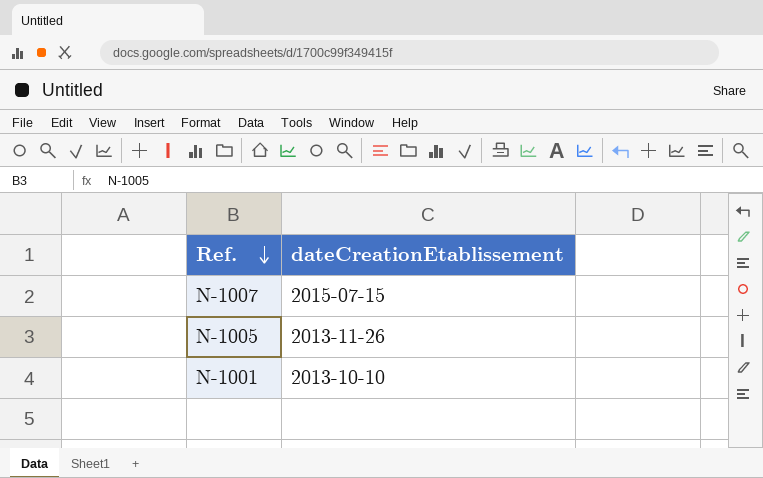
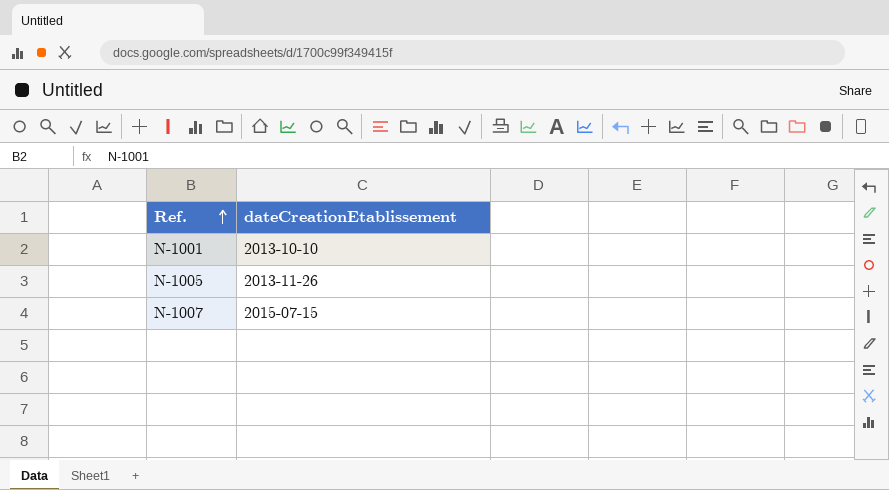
row order: Ref. descending -> Ref. ascending

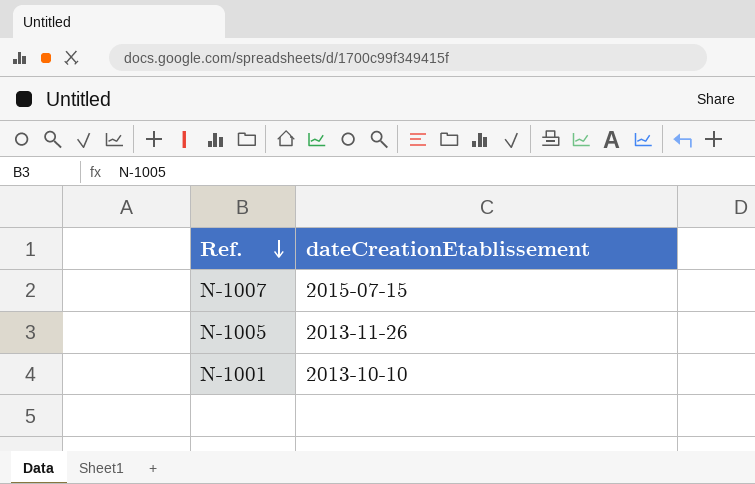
row order: Ref. ascending -> Ref. descending

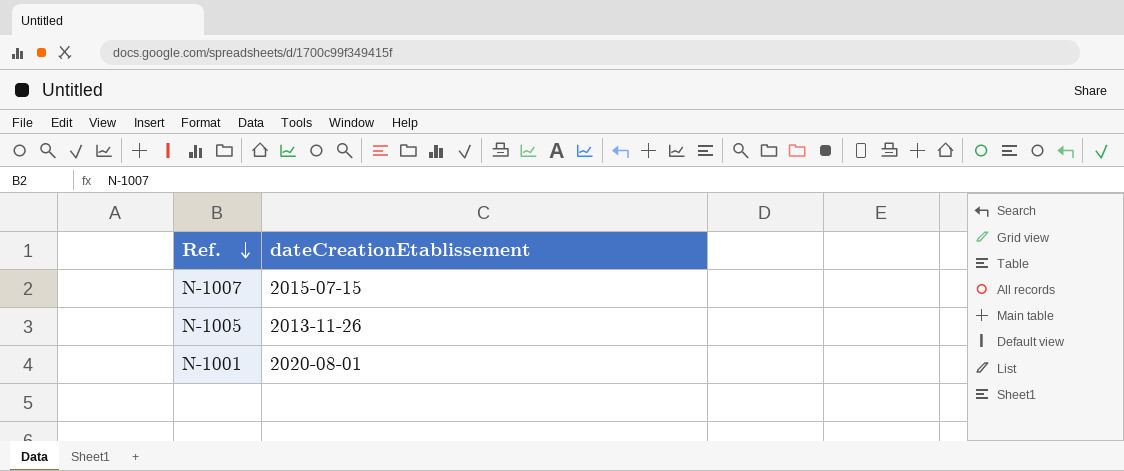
N-1001 | dateCreationEtablissement: 2013-10-10 -> 2020-08-01

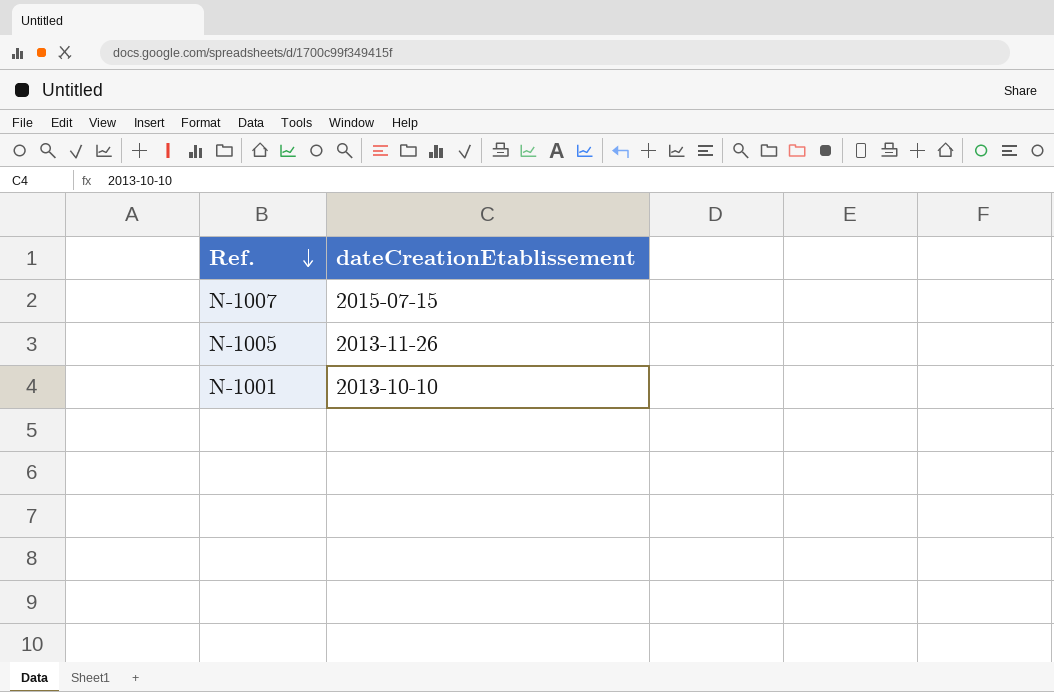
N-1001 | dateCreationEtablissement: 2020-08-01 -> 2013-10-10

